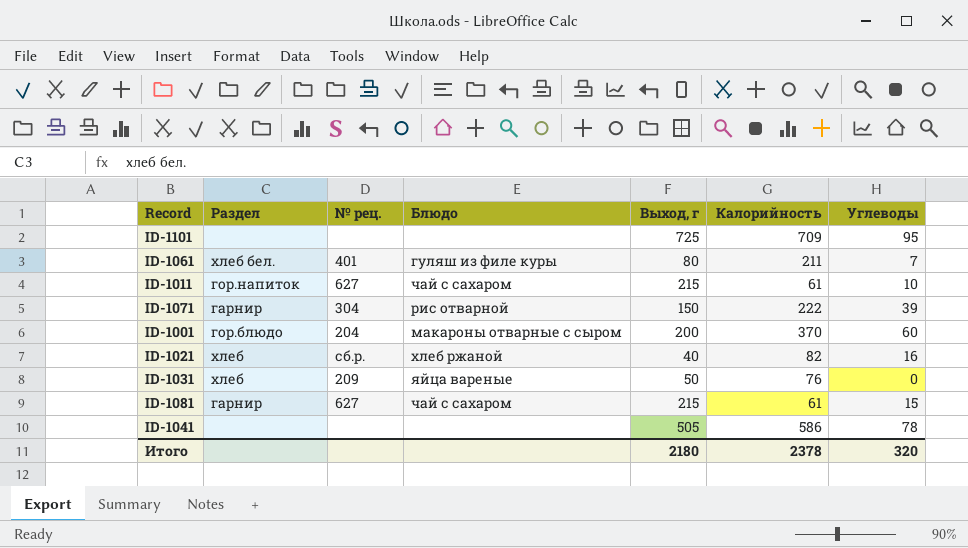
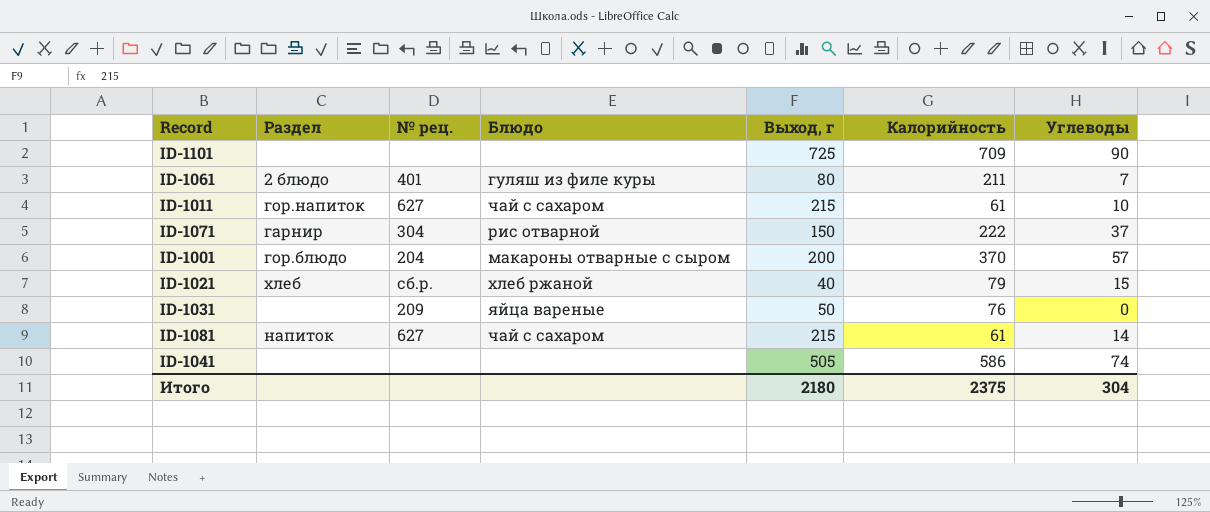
ID-1101 | Углеводы: 95 -> 90
ID-1061 | Раздел: хлеб бел. -> 2 блюдо
ID-1071 | Углеводы: 39 -> 37
ID-1001 | Углеводы: 60 -> 57
ID-1021 | Калорийность: 82 -> 79
ID-1021 | Углеводы: 16 -> 15
ID-1031 | Раздел: хлеб -> none
ID-1081 | Раздел: гарнир -> напиток
ID-1081 | Углеводы: 15 -> 14
ID-1041 | Углеводы: 78 -> 74
Итого | Калорийность: 2378 -> 2375
Итого | Углеводы: 320 -> 304

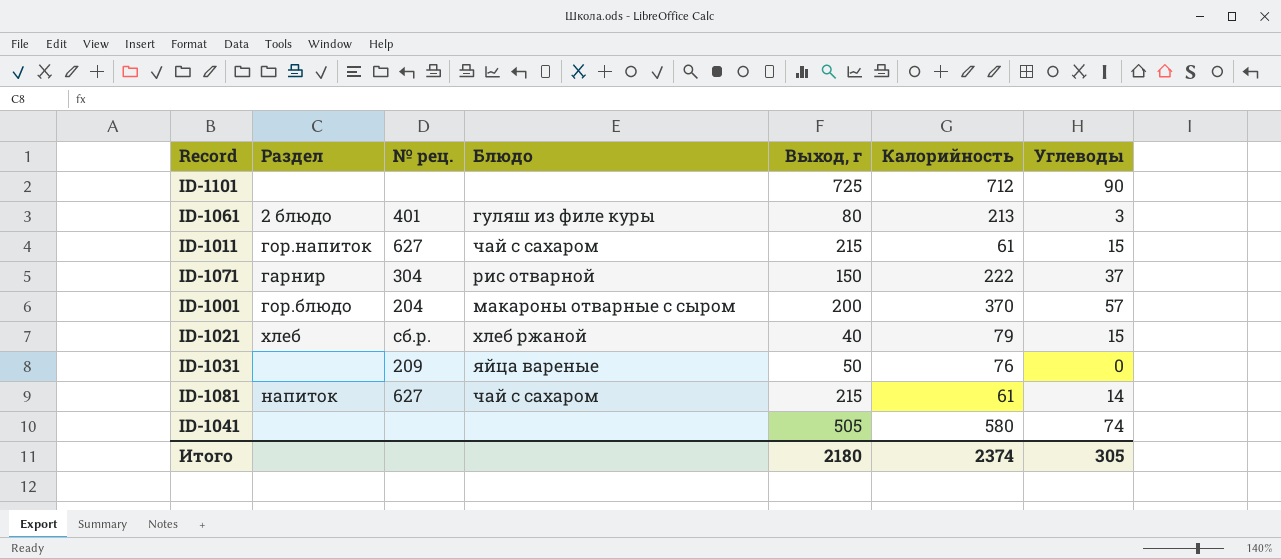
ID-1101 | Калорийность: 709 -> 712
ID-1061 | Калорийность: 211 -> 213
ID-1061 | Углеводы: 7 -> 3
ID-1011 | Углеводы: 10 -> 15
ID-1041 | Калорийность: 586 -> 580
Итого | Калорийность: 2375 -> 2374
Итого | Углеводы: 304 -> 305

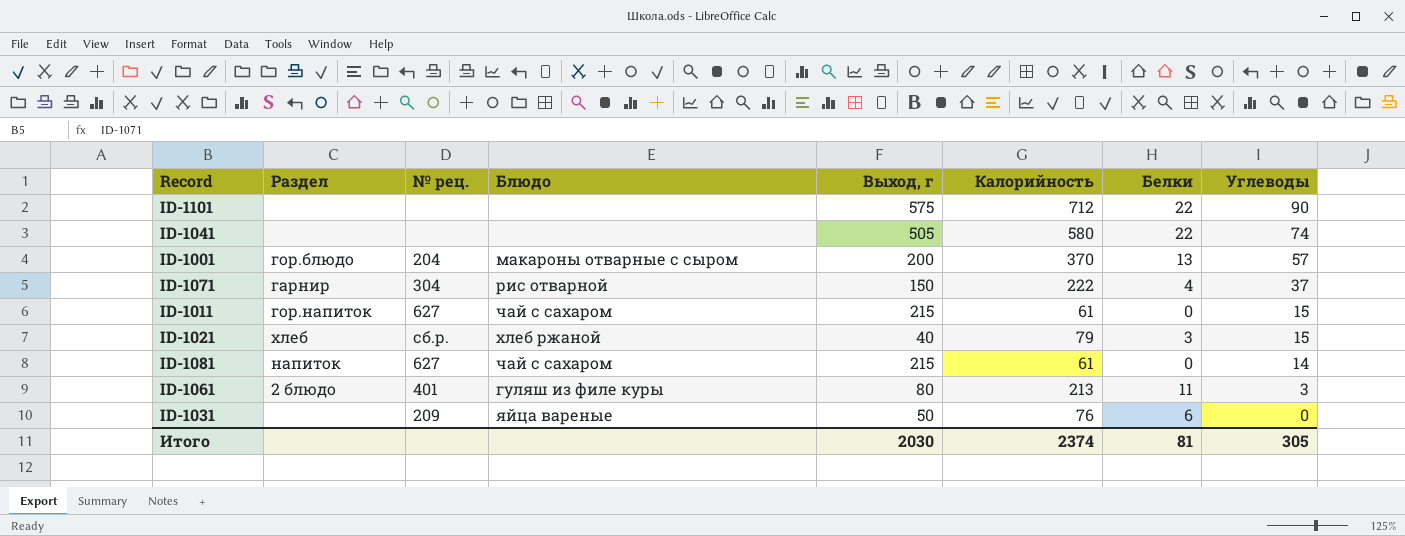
row order: none -> Углеводы descending
column Белки | position: none -> 7
ID-1101 | Выход, г: 725 -> 575
Итого | Выход, г: 2180 -> 2030

